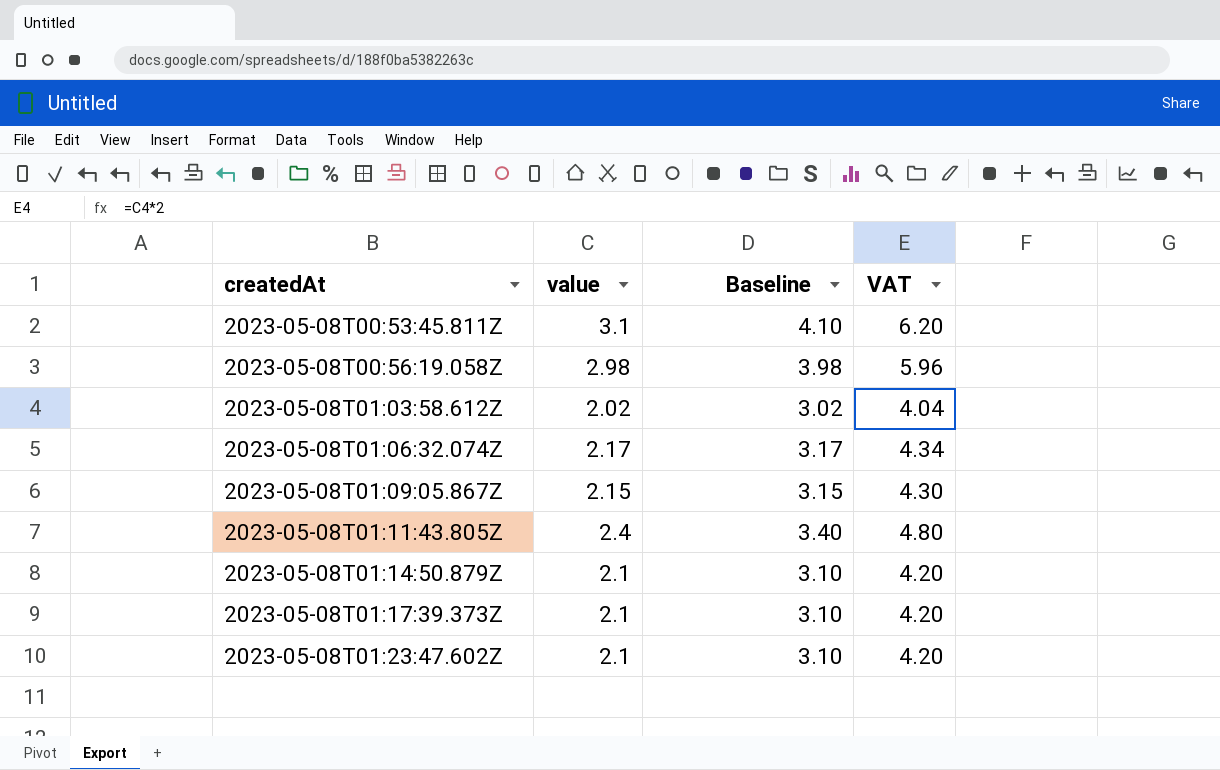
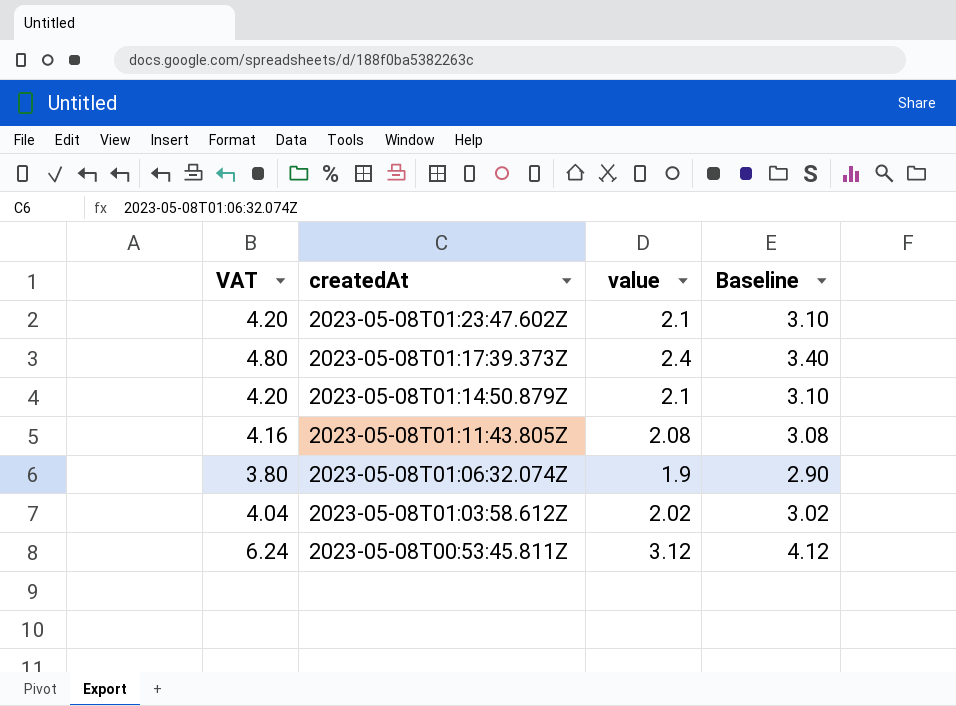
row order: createdAt ascending -> createdAt descending
column VAT | position: 4 -> 1
row 2023-05-08T00:56:19.058Z: 2.98 | 3.98 | 5.96 -> none
row 2023-05-08T01:09:05.867Z: 2.15 | 3.15 | 4.30 -> none
2023-05-08T01:17:39.373Z | VAT: 4.20 -> 4.80
2023-05-08T01:17:39.373Z | value: 2.1 -> 2.4
2023-05-08T01:17:39.373Z | Baseline: 3.10 -> 3.40
2023-05-08T01:11:43.805Z | VAT: 4.80 -> 4.16
2023-05-08T01:11:43.805Z | value: 2.4 -> 2.08
2023-05-08T01:11:43.805Z | Baseline: 3.40 -> 3.08
2023-05-08T01:06:32.074Z | VAT: 4.34 -> 3.80
2023-05-08T01:06:32.074Z | value: 2.17 -> 1.9
2023-05-08T01:06:32.074Z | Baseline: 3.17 -> 2.90
2023-05-08T00:53:45.811Z | VAT: 6.20 -> 6.24
2023-05-08T00:53:45.811Z | value: 3.1 -> 3.12
2023-05-08T00:53:45.811Z | Baseline: 4.10 -> 4.12

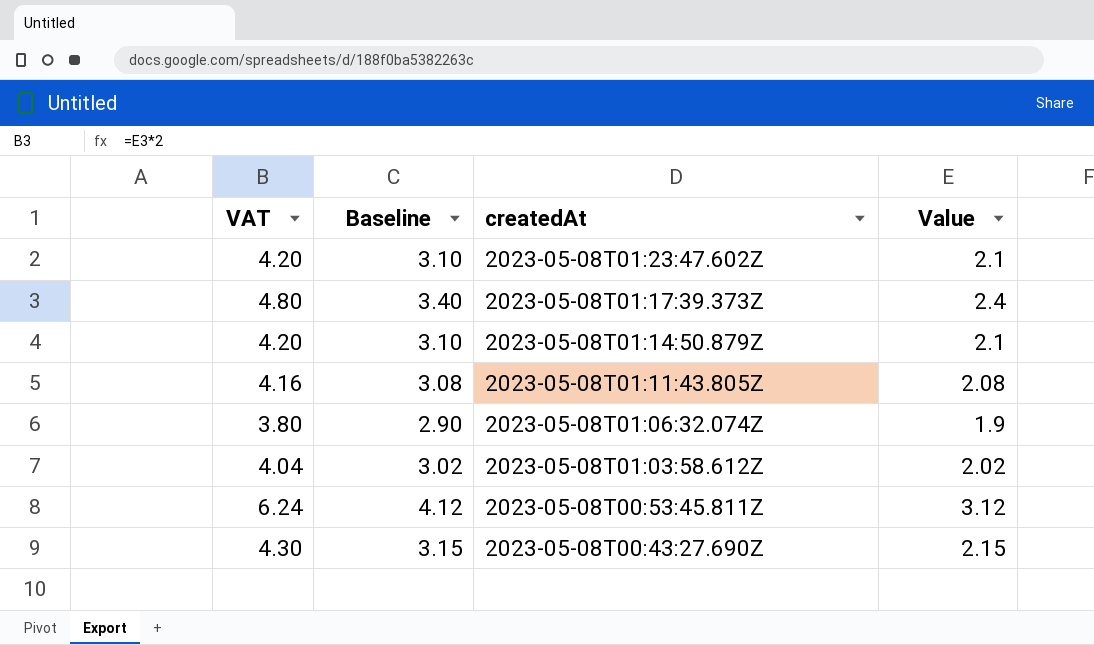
column Baseline | position: 4 -> 2
column name: value -> Value
row 2023-05-08T00:43:27.690Z: none -> 4.30 | 3.15 | 2.15

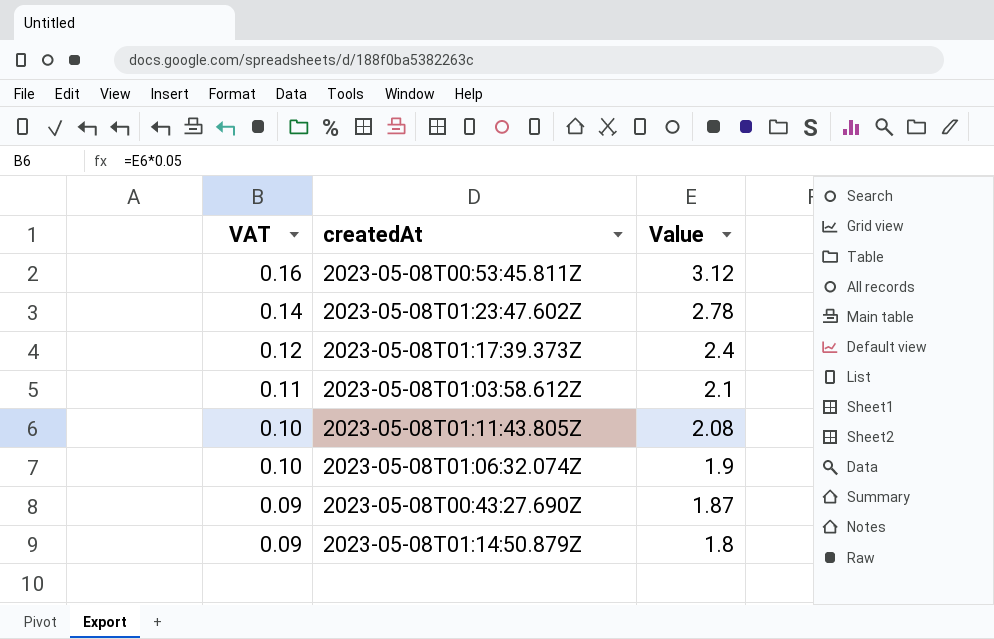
row order: createdAt descending -> VAT descending
column Baseline | formula: [Value] + 1 -> none
column VAT | formula: [Value] * 2 -> [Value] * 0.05
2023-05-08T01:23:47.602Z | Value: 2.1 -> 2.78
2023-05-08T01:03:58.612Z | Value: 2.02 -> 2.1
2023-05-08T00:43:27.690Z | Value: 2.15 -> 1.87
2023-05-08T01:14:50.879Z | Value: 2.1 -> 1.8

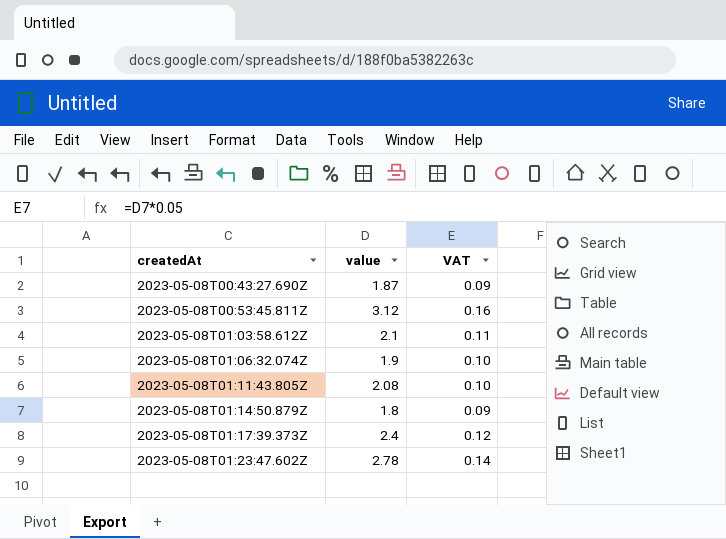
row order: VAT descending -> createdAt ascending
column name: Value -> value
column VAT | position: 1 -> 3

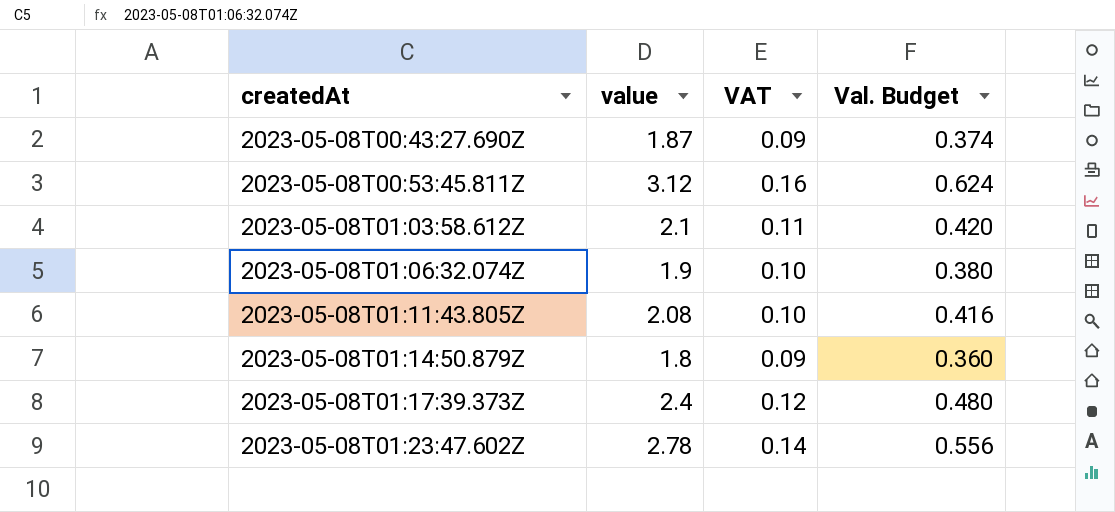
column Val. Budget | formula: none -> [value] * 0.2

